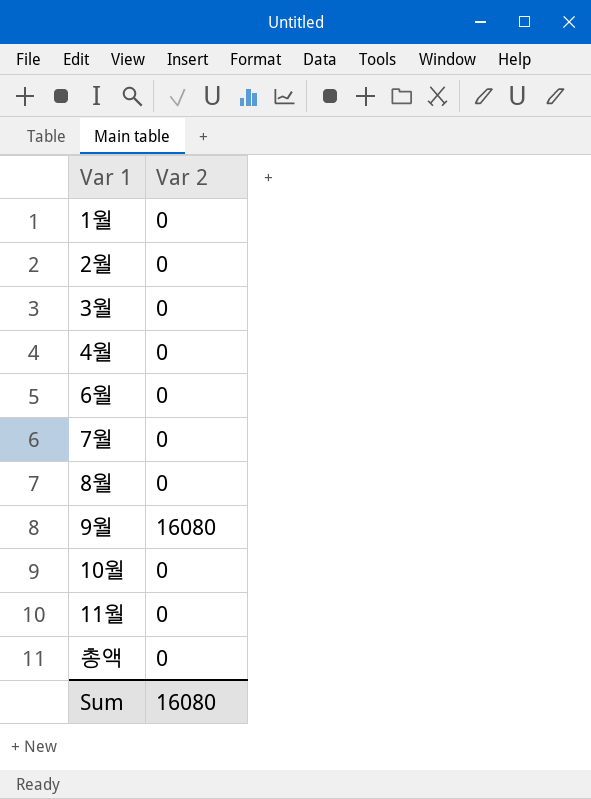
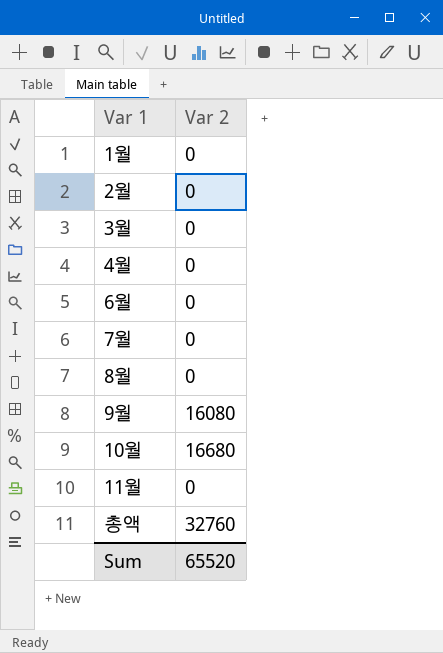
10월 | Var 2: 0 -> 16680
총액 | Var 2: 0 -> 32760
Sum | Var 2: 16080 -> 65520

